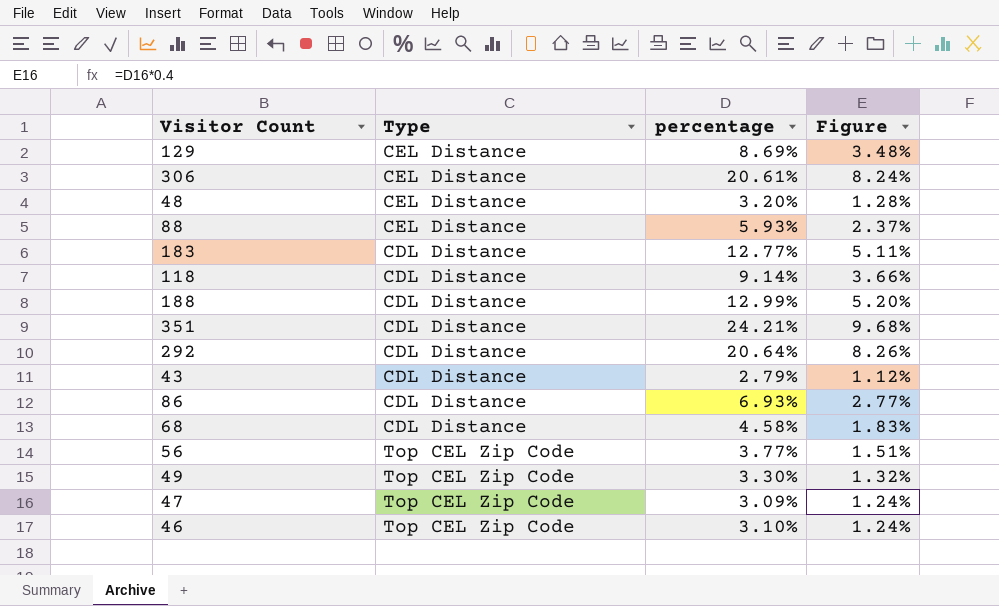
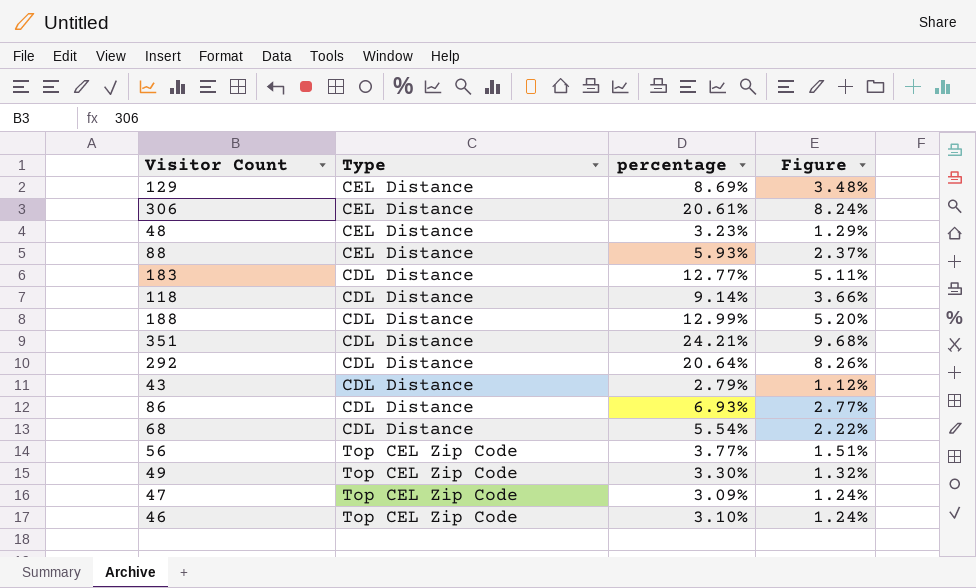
48 | percentage: 3.20% -> 3.23%
48 | Figure: 1.28% -> 1.29%
68 | percentage: 4.58% -> 5.54%
68 | Figure: 1.83% -> 2.22%

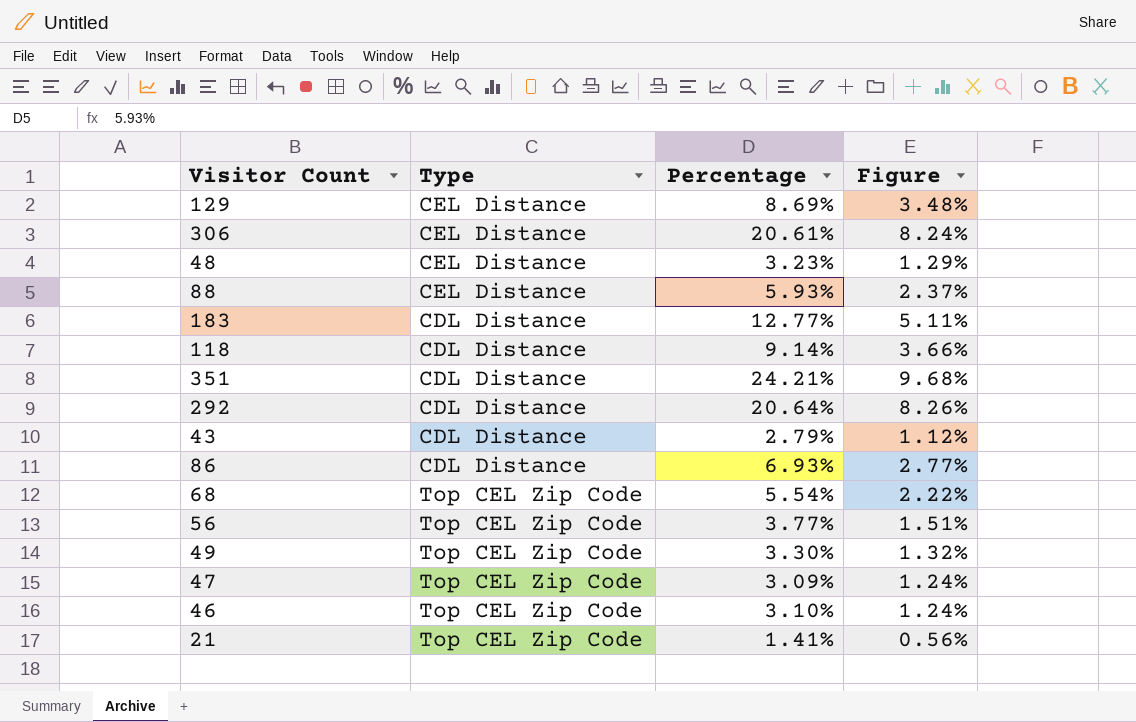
column name: percentage -> Percentage
row 188: CDL Distance | 12.99% | 5.20% -> none
68 | Type: CDL Distance -> Top CEL Zip Code
row 21: none -> Top CEL Zip Code | 1.41% | 0.56%

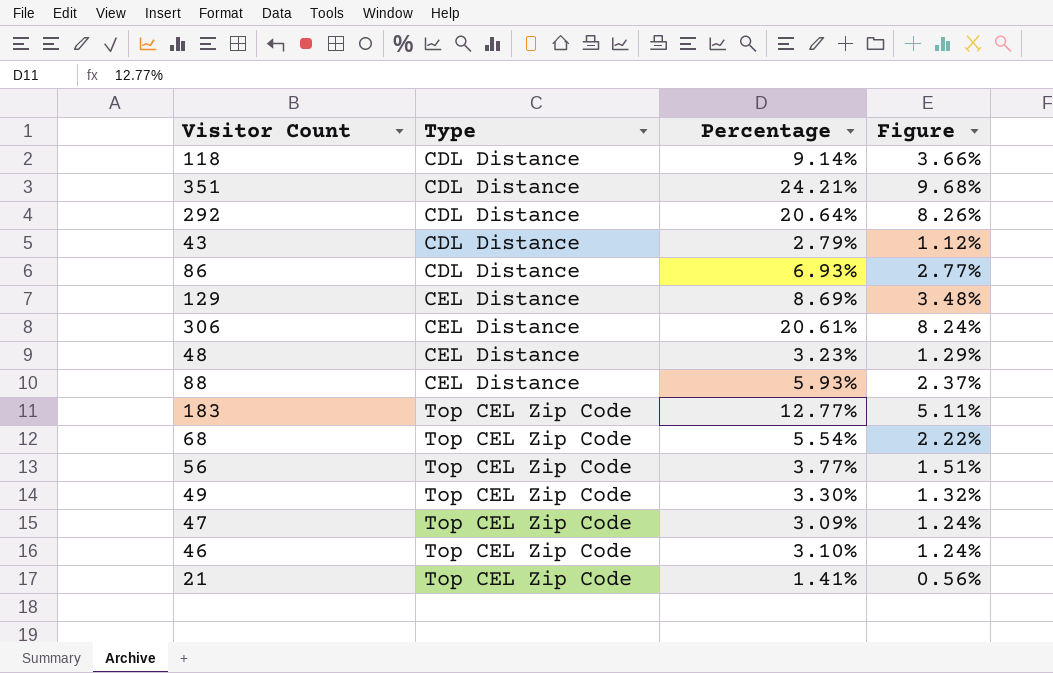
row order: none -> Type ascending
183 | Type: CDL Distance -> Top CEL Zip Code

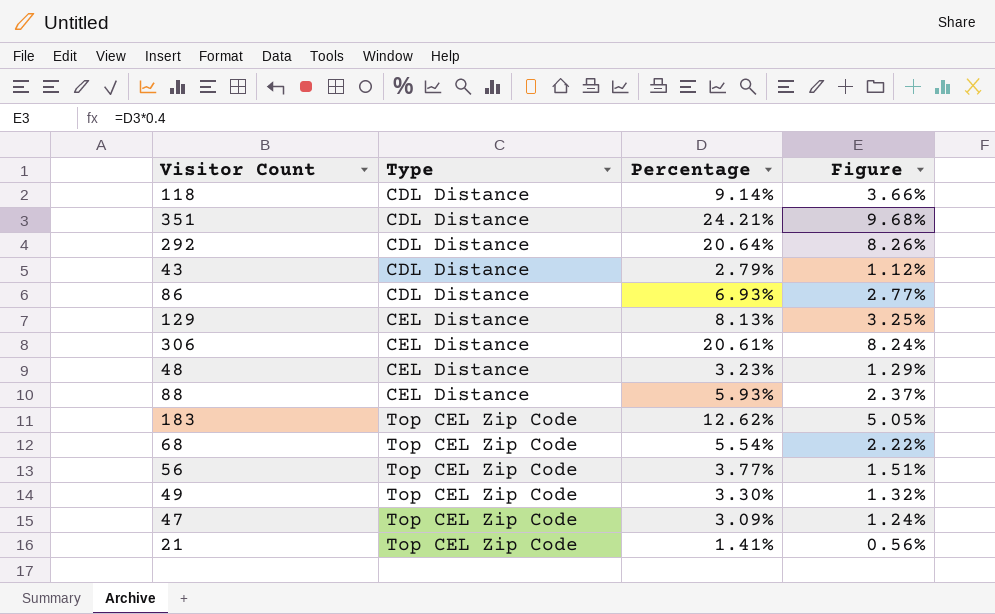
row 46: Top CEL Zip Code | 3.10% | 1.24% -> none
129 | Percentage: 8.69% -> 8.13%
129 | Figure: 3.48% -> 3.25%
183 | Percentage: 12.77% -> 12.62%
183 | Figure: 5.11% -> 5.05%

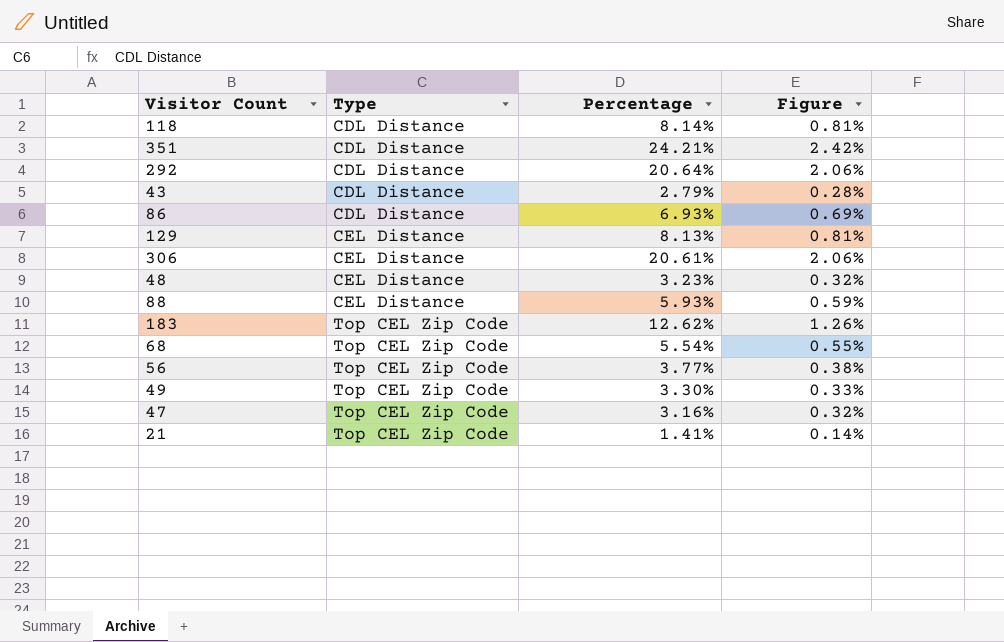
column Figure | formula: [Percentage] * 0.4 -> [Percentage] * 0.1
118 | Percentage: 9.14% -> 8.14%
47 | Percentage: 3.09% -> 3.16%

